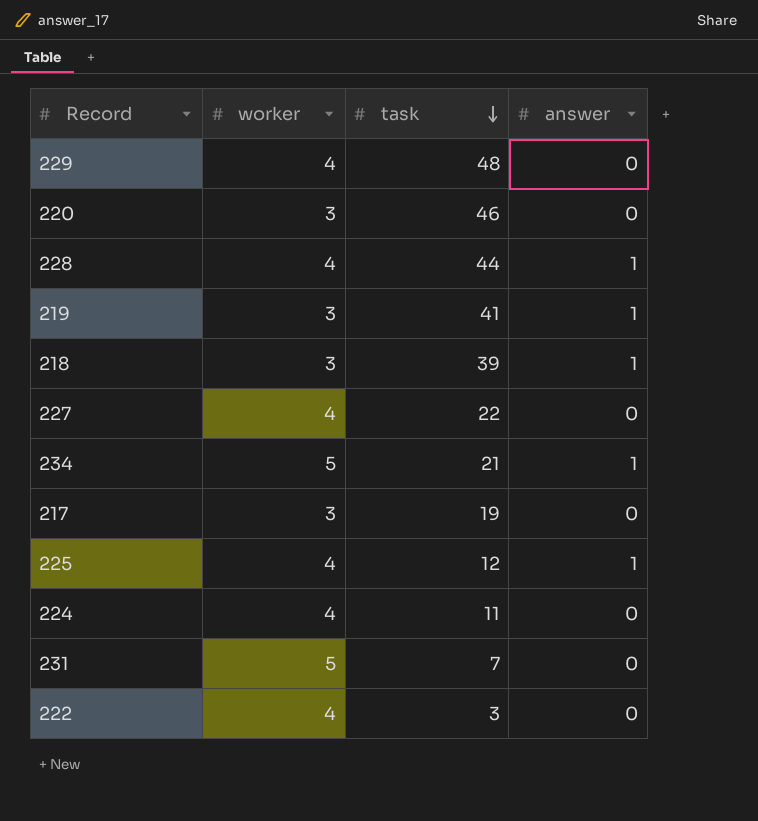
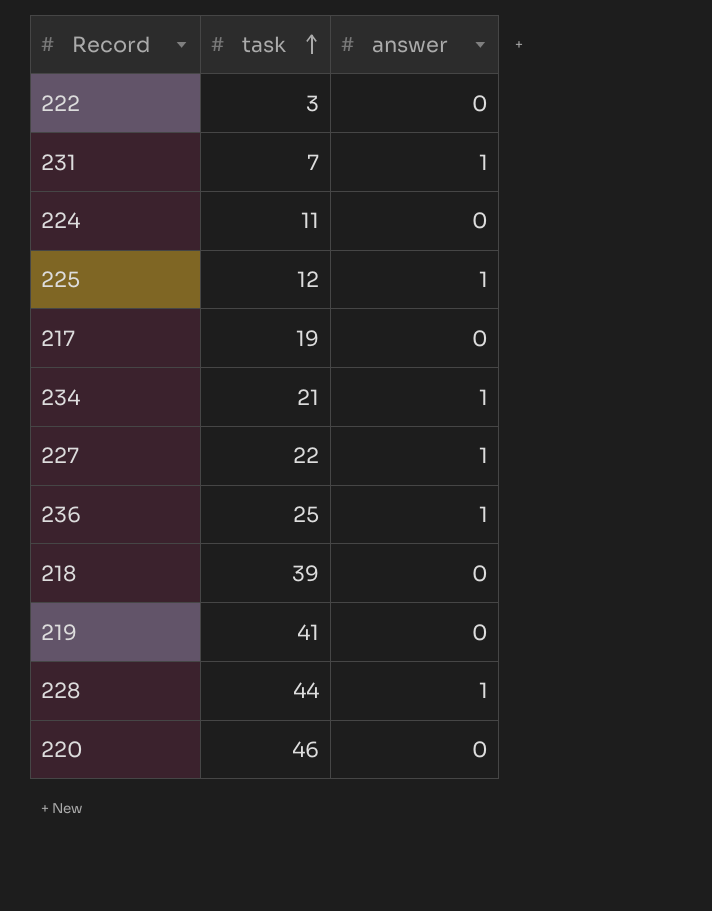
row order: task descending -> task ascending
column worker | position: 2 -> none
row 229: 4 | 48 | 0 -> none
231 | answer: 0 -> 1
227 | answer: 0 -> 1
row 236: none -> 25 | 1
218 | answer: 1 -> 0
219 | answer: 1 -> 0

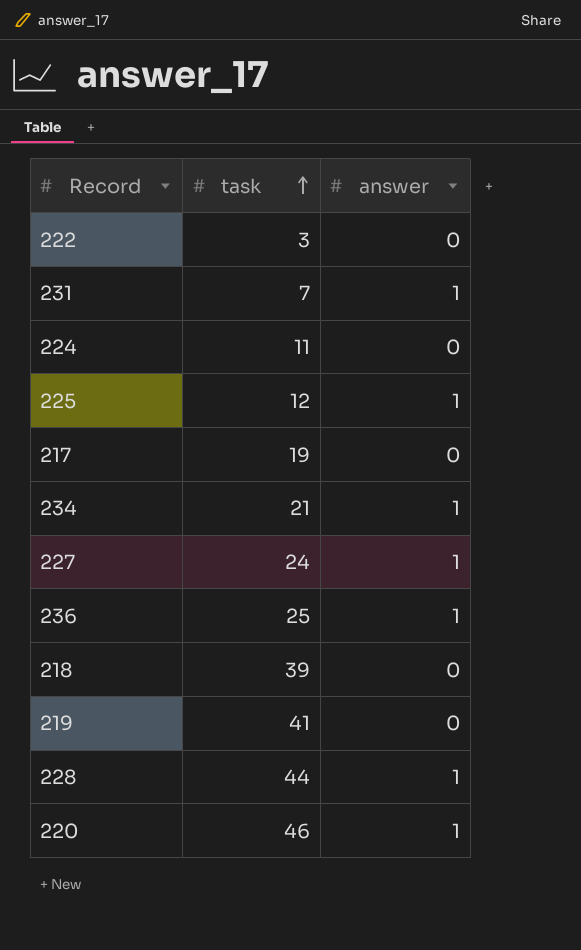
227 | task: 22 -> 24
220 | answer: 0 -> 1

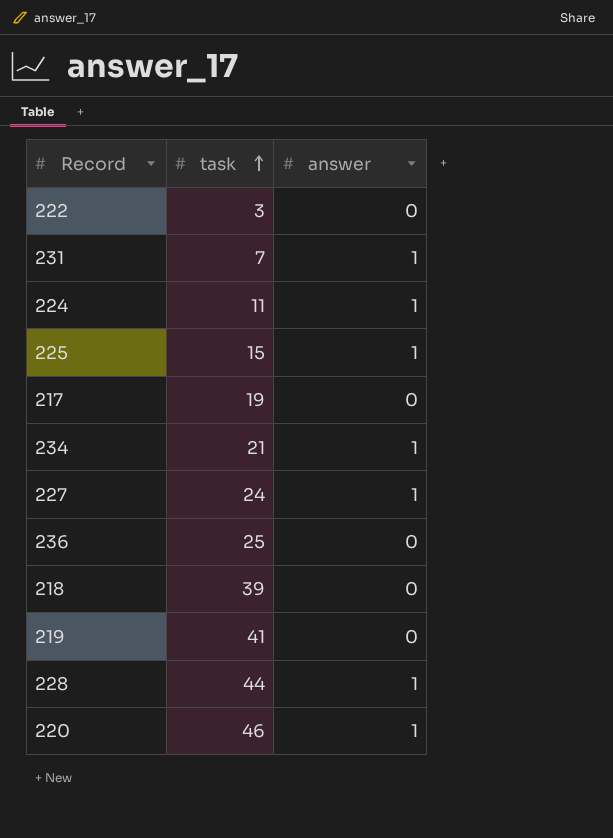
224 | answer: 0 -> 1
225 | task: 12 -> 15
236 | answer: 1 -> 0

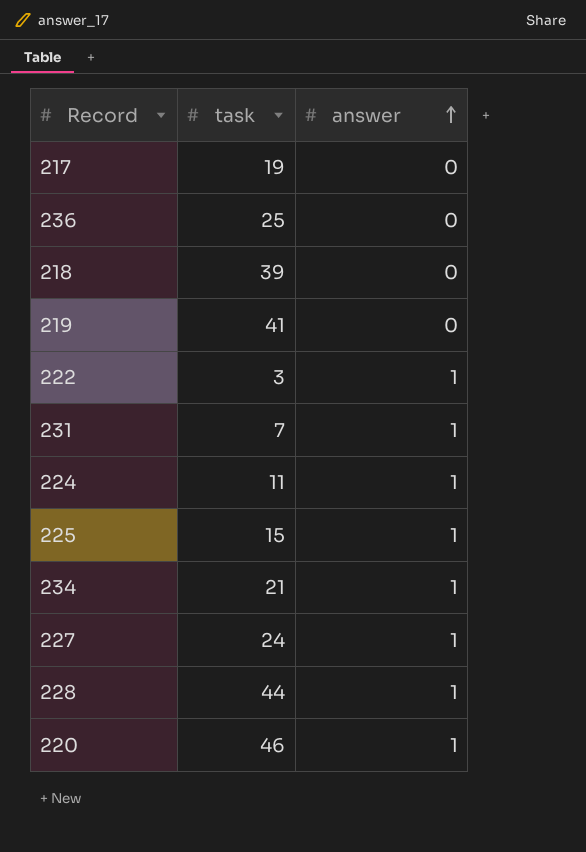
row order: task ascending -> answer ascending
222 | answer: 0 -> 1

